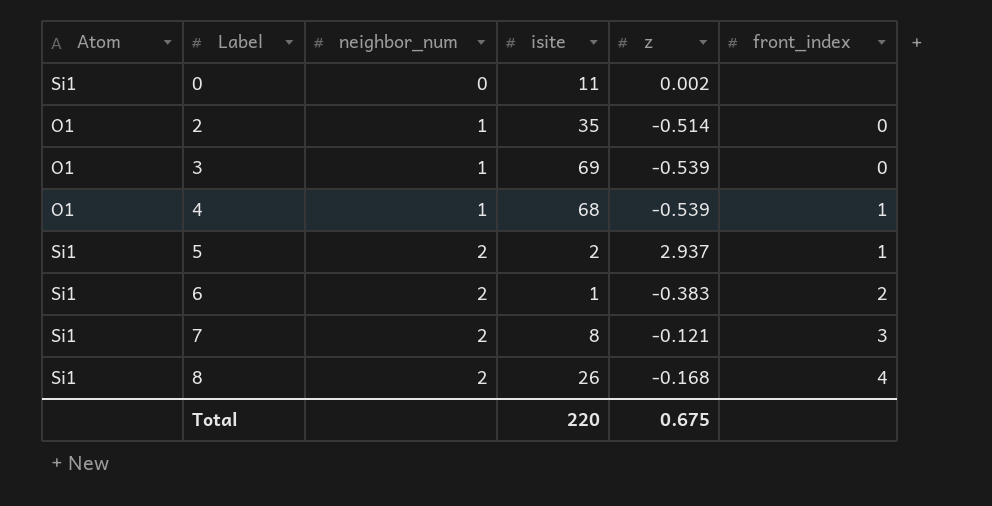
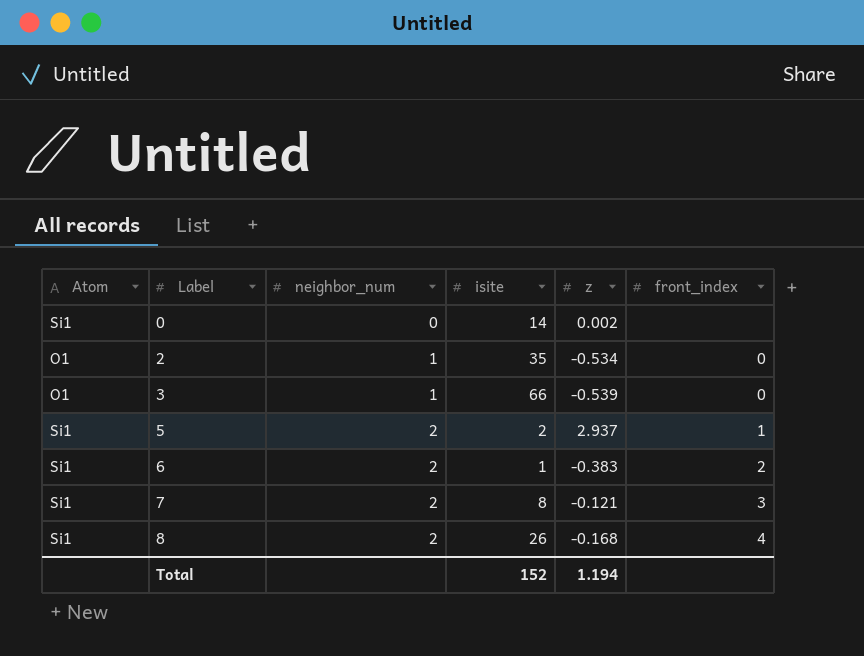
row 4: O1 | 1 | 68 | -0.539 | 1 -> none
0 | isite: 11 -> 14
2 | z: -0.514 -> -0.534
3 | isite: 69 -> 66
Total | isite: 220 -> 152
Total | z: 0.675 -> 1.194

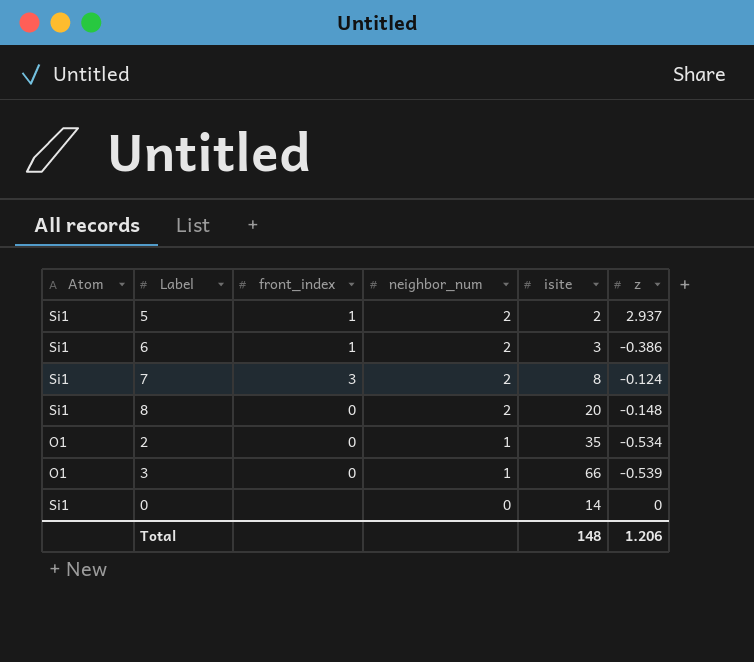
row order: Label ascending -> neighbor_num descending
column front_index | position: 6 -> 3
6 | front_index: 2 -> 1
6 | isite: 1 -> 3
6 | z: -0.383 -> -0.386
7 | z: -0.121 -> -0.124
8 | front_index: 4 -> 0
8 | isite: 26 -> 20
8 | z: -0.168 -> -0.148
0 | z: 0.002 -> 0
Total | isite: 152 -> 148
Total | z: 1.194 -> 1.206

